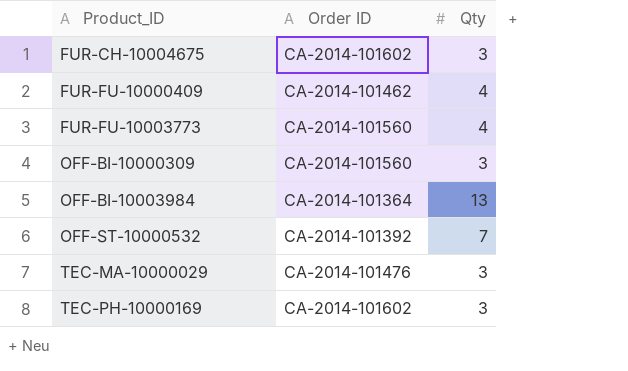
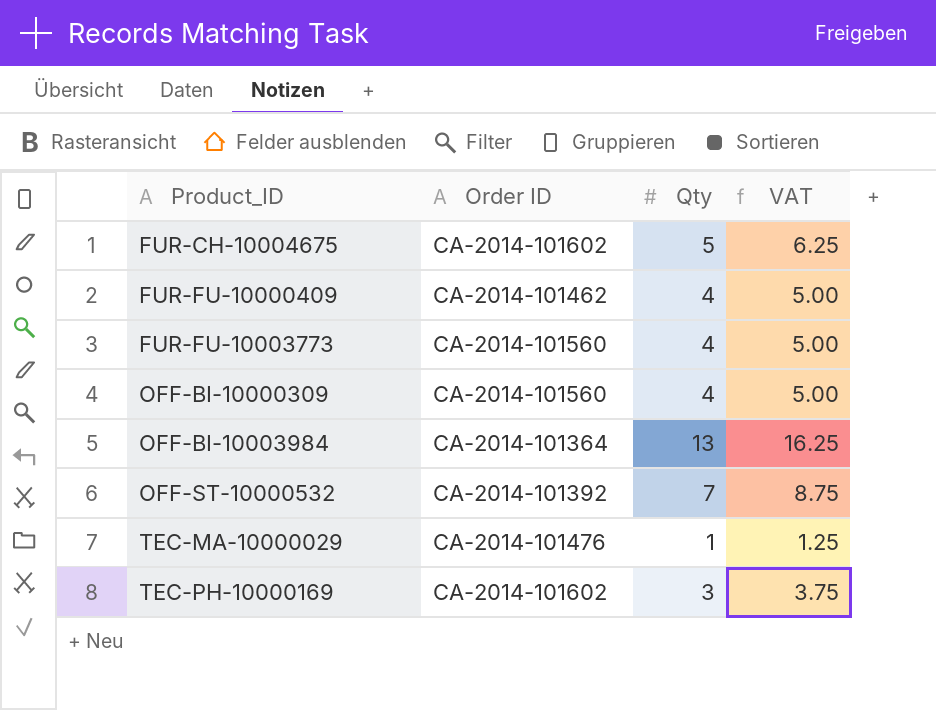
column VAT | formula: none -> [Qty] * 1.25
FUR-CH-10004675 | Qty: 3 -> 5
OFF-BI-10000309 | Qty: 3 -> 4
TEC-MA-10000029 | Qty: 3 -> 1

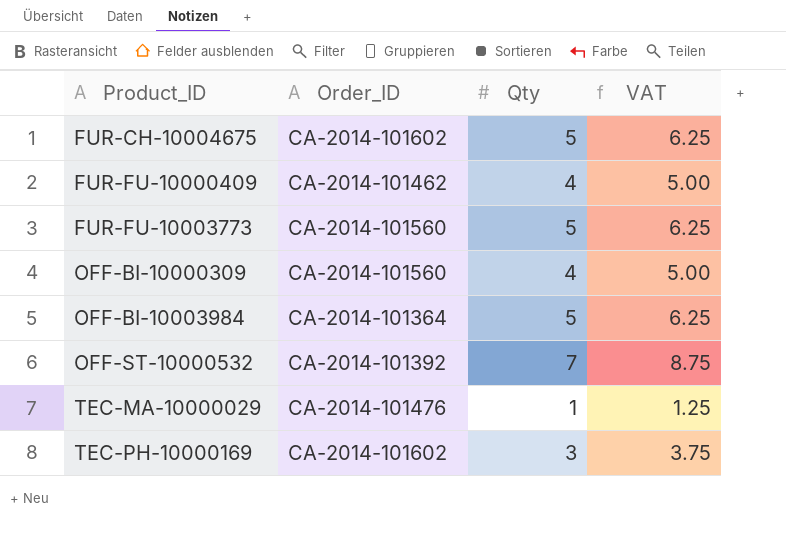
column name: Order ID -> Order_ID
FUR-FU-10003773 | Qty: 4 -> 5
FUR-FU-10003773 | VAT: 5.00 -> 6.25
OFF-BI-10003984 | Qty: 13 -> 5
OFF-BI-10003984 | VAT: 16.25 -> 6.25

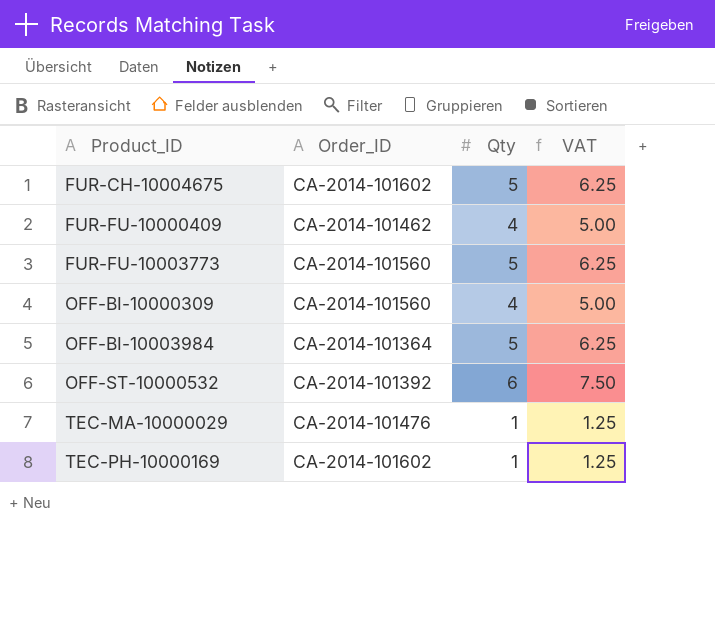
OFF-ST-10000532 | Qty: 7 -> 6
OFF-ST-10000532 | VAT: 8.75 -> 7.50
TEC-PH-10000169 | Qty: 3 -> 1
TEC-PH-10000169 | VAT: 3.75 -> 1.25

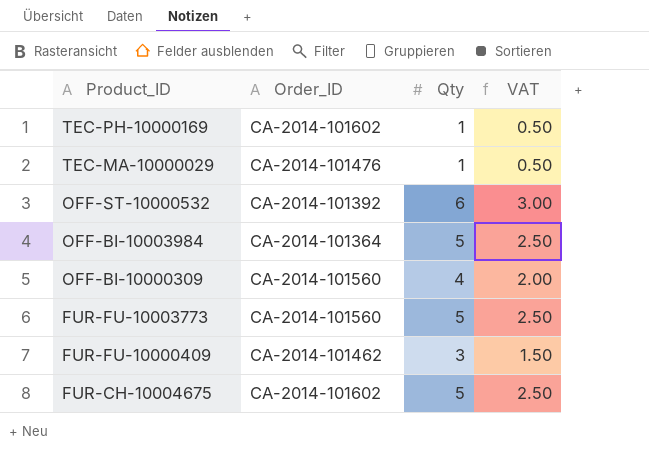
row order: Product_ID ascending -> Product_ID descending
column VAT | formula: [Qty] * 1.25 -> [Qty] * 0.5
FUR-FU-10000409 | Qty: 4 -> 3

